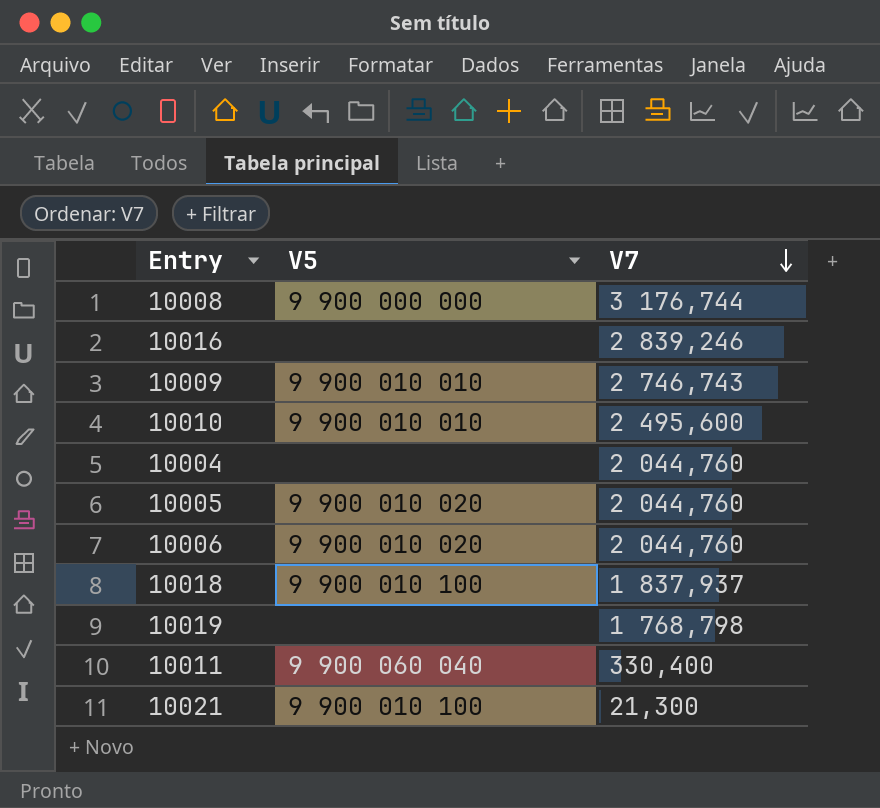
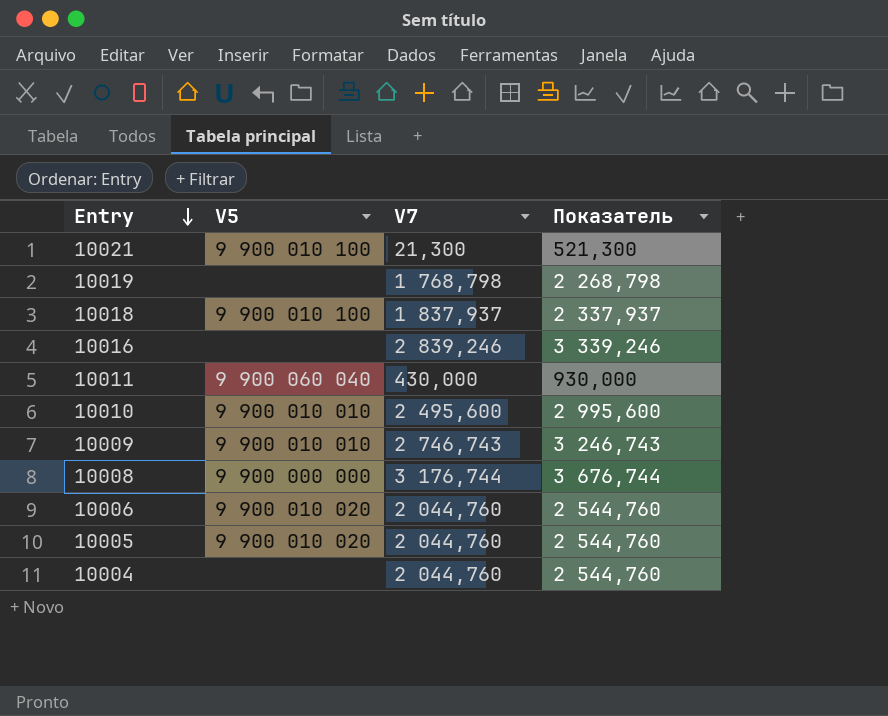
row order: V7 descending -> Entry descending
column Показатель | formula: none -> [V7] + 500
10011 | V7: 330,400 -> 430,000

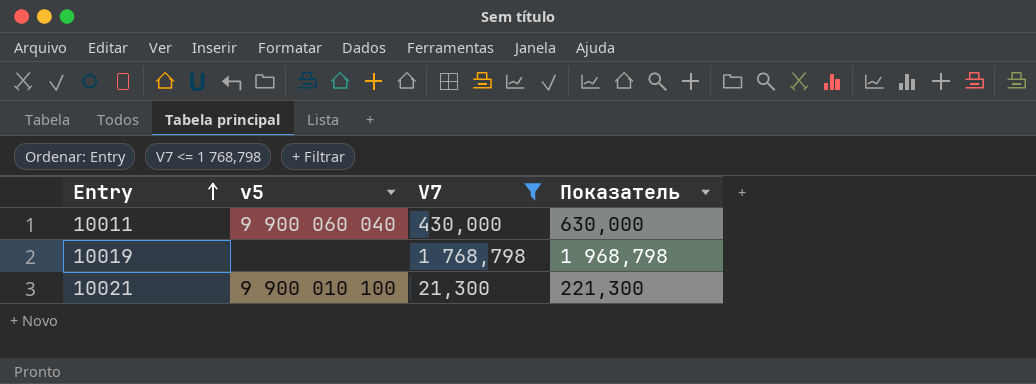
filter: none -> V7 <= 1 768,798
row order: Entry descending -> Entry ascending
column name: V5 -> v5
column Показатель | formula: [V7] + 500 -> [V7] + 200

